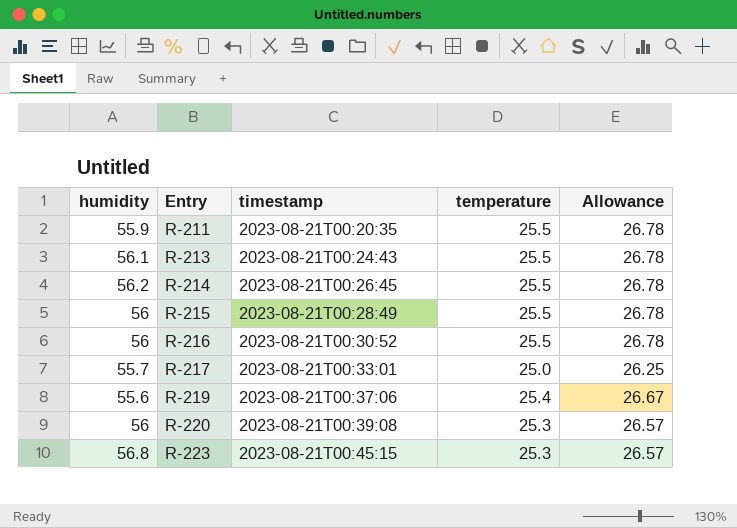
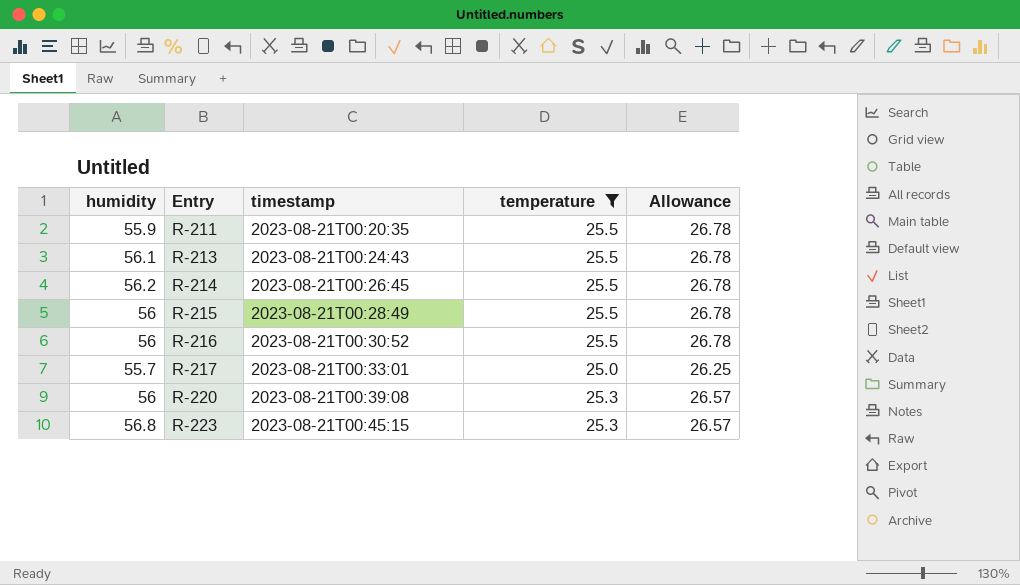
filter: none -> temperature != 25.4

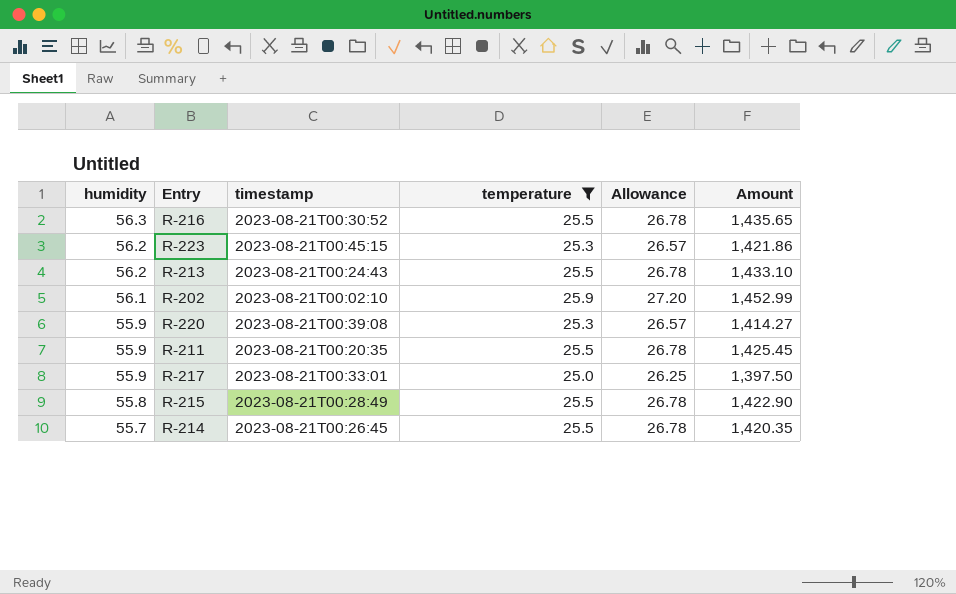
row order: Entry ascending -> humidity descending
column Amount | formula: none -> [humidity] * [temperature]
R-216 | humidity: 56 -> 56.3
R-223 | humidity: 56.8 -> 56.2
R-213 | humidity: 56.1 -> 56.2
row R-202: none -> 56.1 | 2023-08-21T00:02:10 | 25.9 | 27.20 | 1,452.99
R-220 | humidity: 56 -> 55.9
R-217 | humidity: 55.7 -> 55.9
R-215 | humidity: 56 -> 55.8
R-214 | humidity: 56.2 -> 55.7

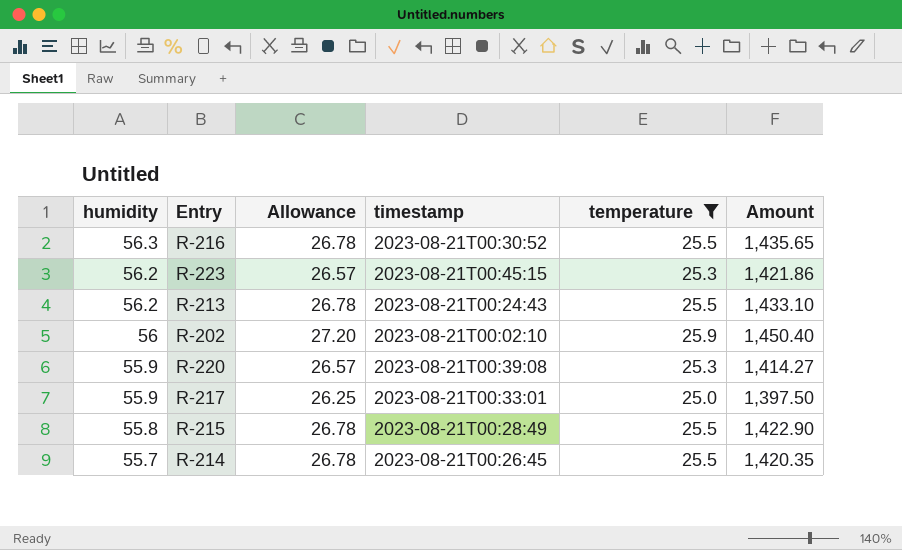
column Allowance | position: 5 -> 3
row R-211: 55.9 | 2023-08-21T00:20:35 | 25.5 | 26.78 | 1,425.45 -> none
R-202 | humidity: 56.1 -> 56
R-202 | Amount: 1,452.99 -> 1,450.40

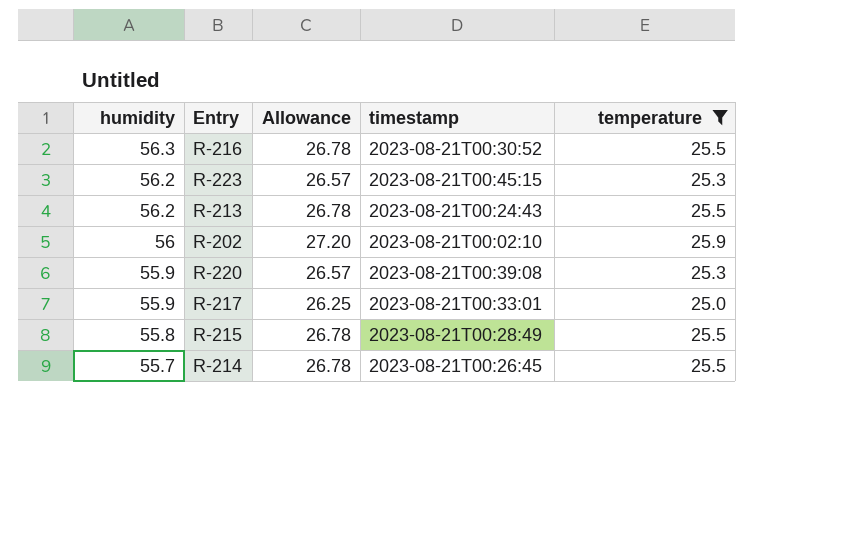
column Amount | formula: [humidity] * [temperature] -> none

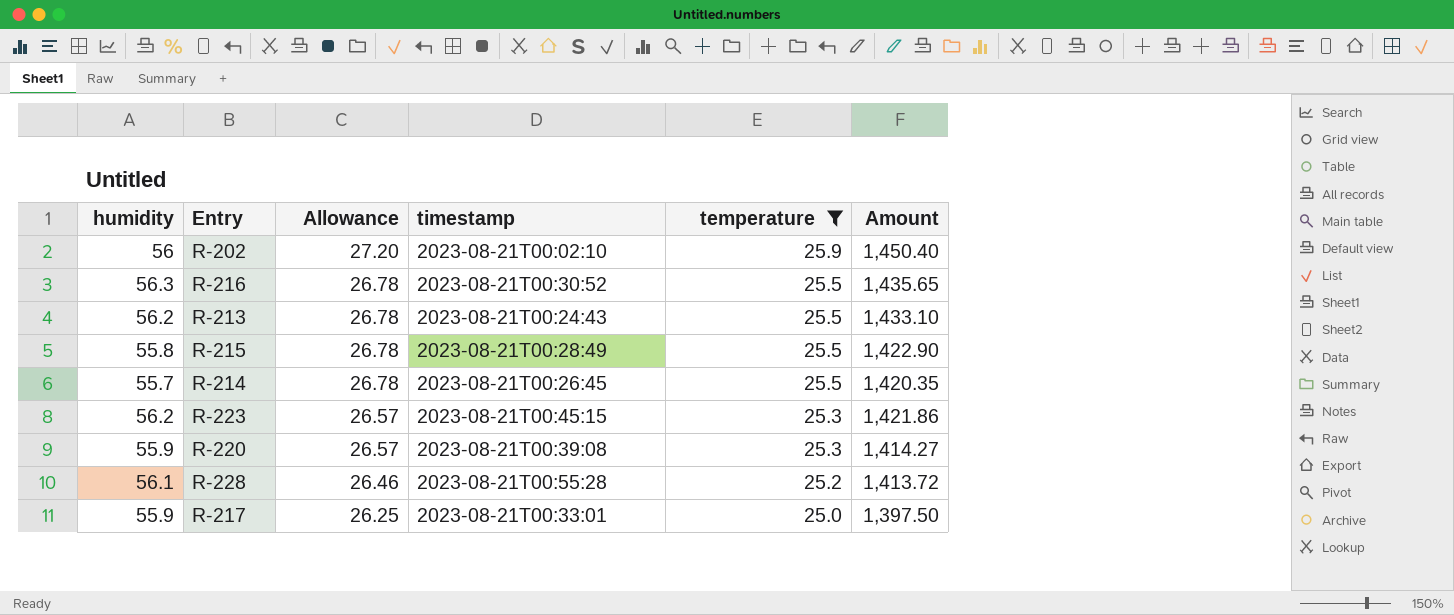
row order: humidity descending -> Allowance descending
column Amount | formula: none -> [humidity] * [temperature]
row R-228: none -> 56.1 | 26.46 | 2023-08-21T00:55:28 | 25.2 | 1,413.72

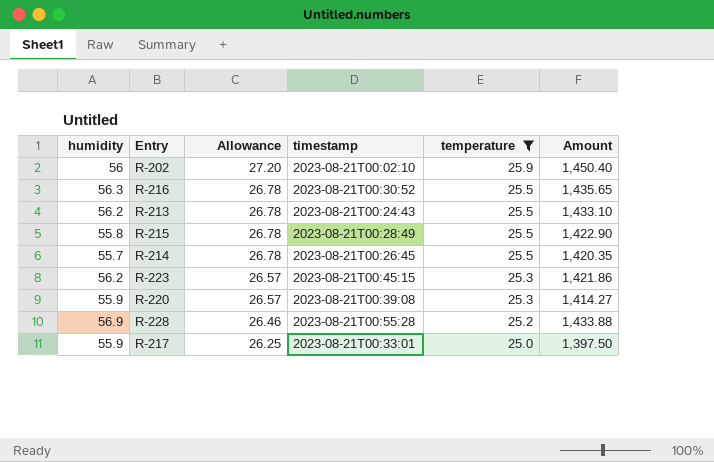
R-228 | humidity: 56.1 -> 56.9
R-228 | Amount: 1,413.72 -> 1,433.88

